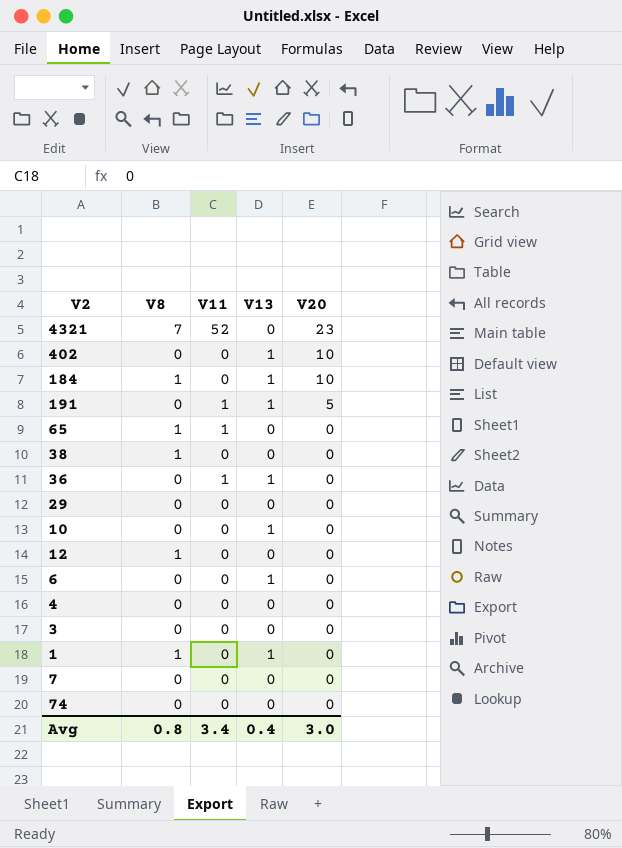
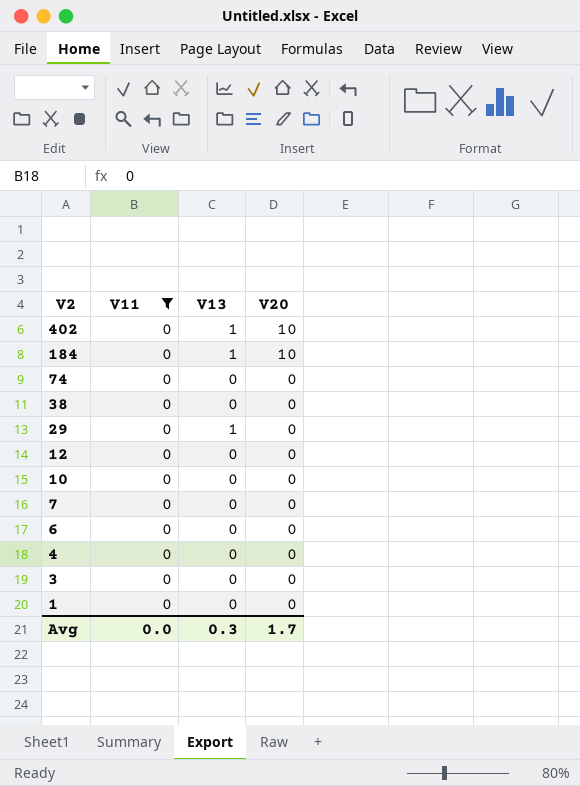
filter: none -> V11 = 0
row order: V20 descending -> V2 descending
column V8 | position: 2 -> none
29 | V13: 0 -> 1
10 | V13: 1 -> 0
6 | V13: 1 -> 0
1 | V13: 1 -> 0
Avg | V11: 3.4 -> 0.0
Avg | V13: 0.4 -> 0.3
Avg | V20: 3.0 -> 1.7

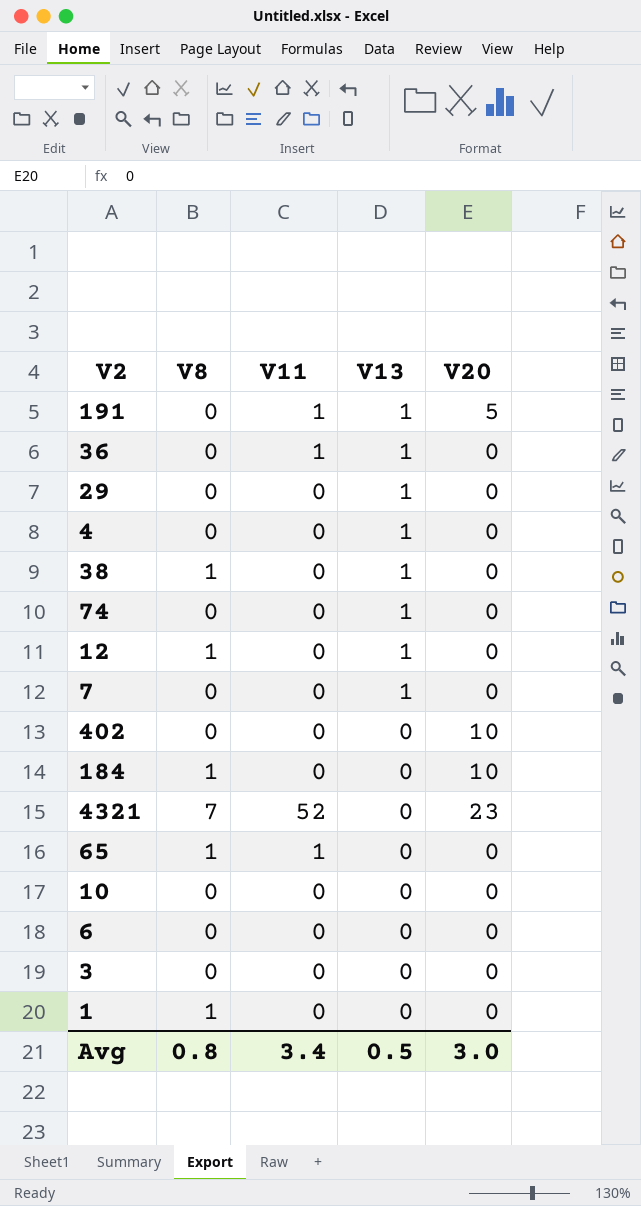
filter: V11 = 0 -> none
row order: V2 descending -> V13 descending
column V8 | position: none -> 2
4 | V13: 0 -> 1
38 | V13: 0 -> 1
74 | V13: 0 -> 1
12 | V13: 0 -> 1
7 | V13: 0 -> 1
402 | V13: 1 -> 0
184 | V13: 1 -> 0
Avg | V11: 0.0 -> 3.4
Avg | V13: 0.3 -> 0.5
Avg | V20: 1.7 -> 3.0

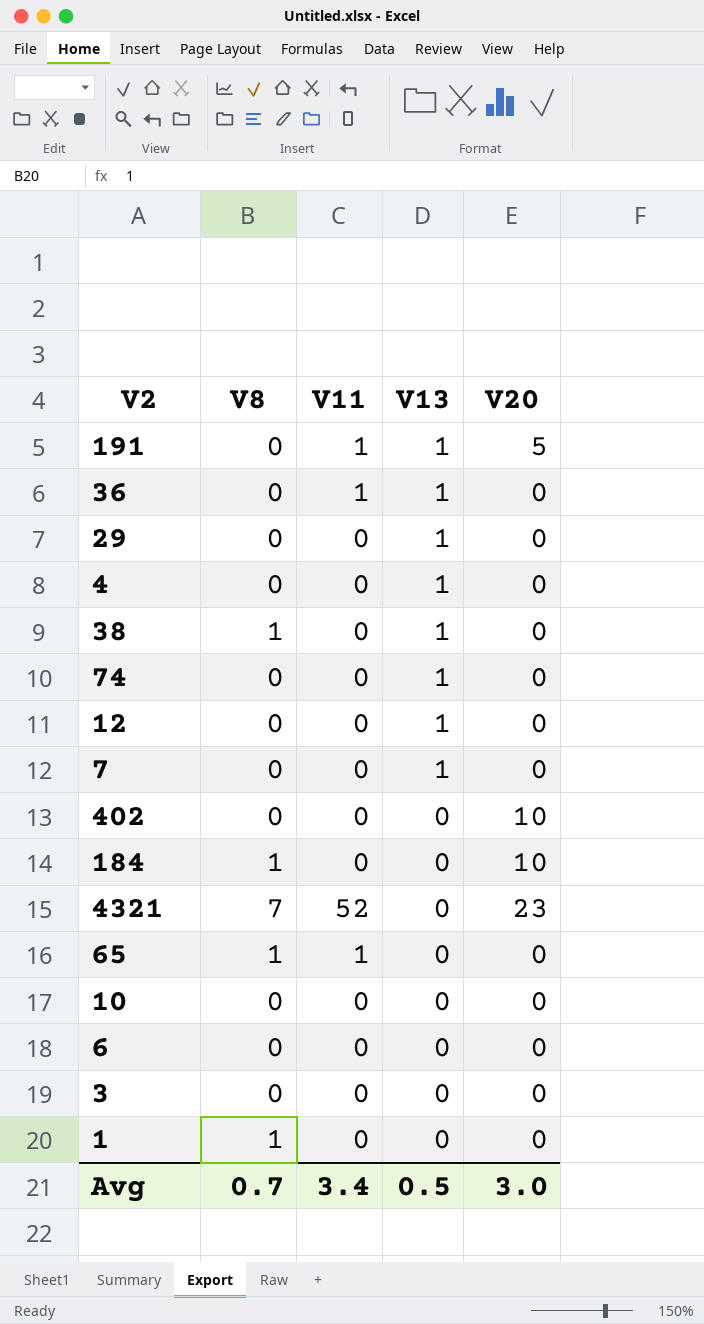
12 | V8: 1 -> 0
Avg | V8: 0.8 -> 0.7

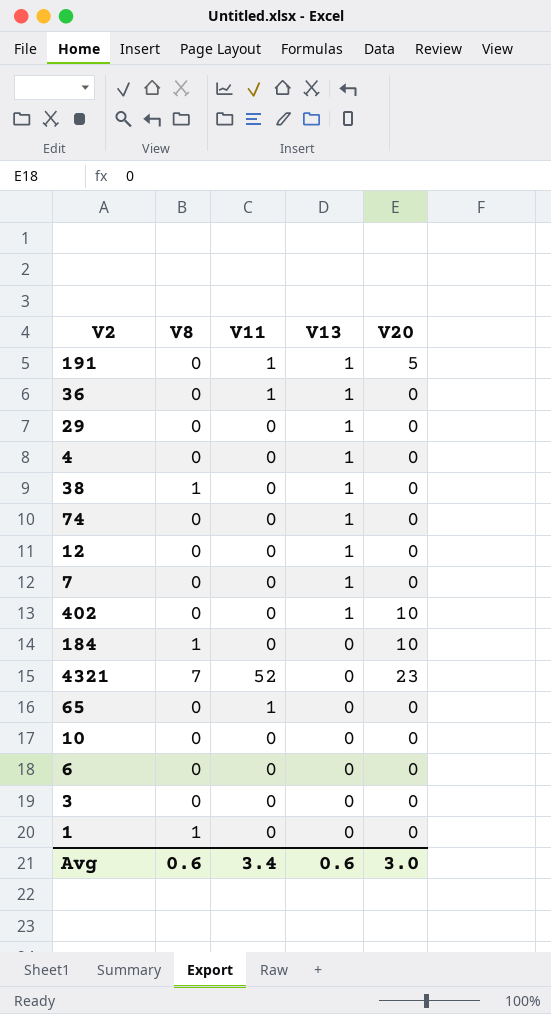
402 | V13: 0 -> 1
65 | V8: 1 -> 0
Avg | V8: 0.7 -> 0.6
Avg | V13: 0.5 -> 0.6

